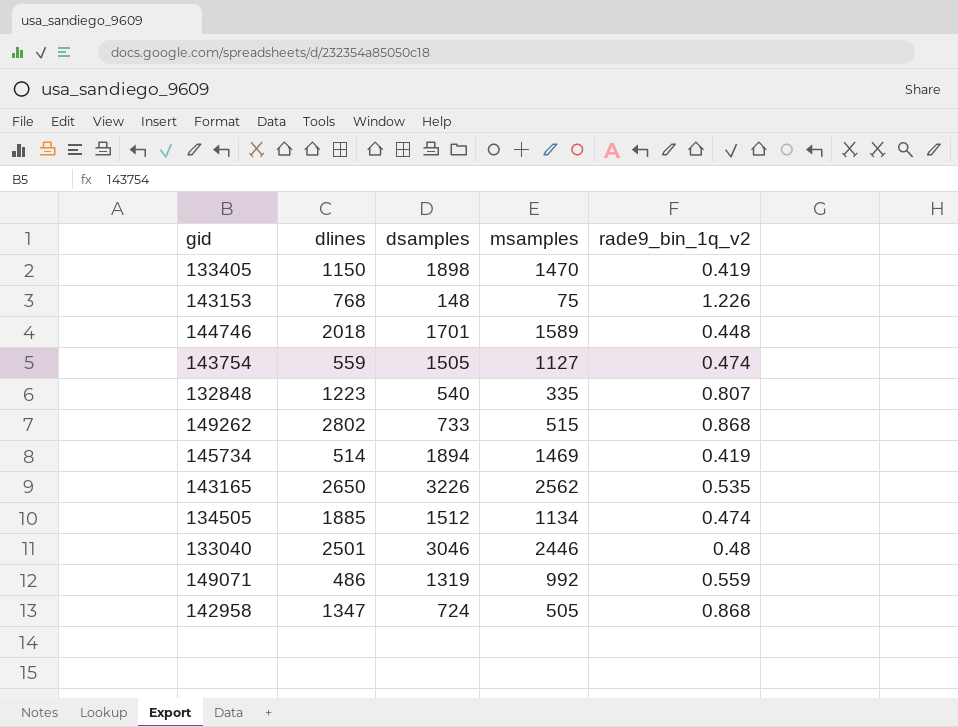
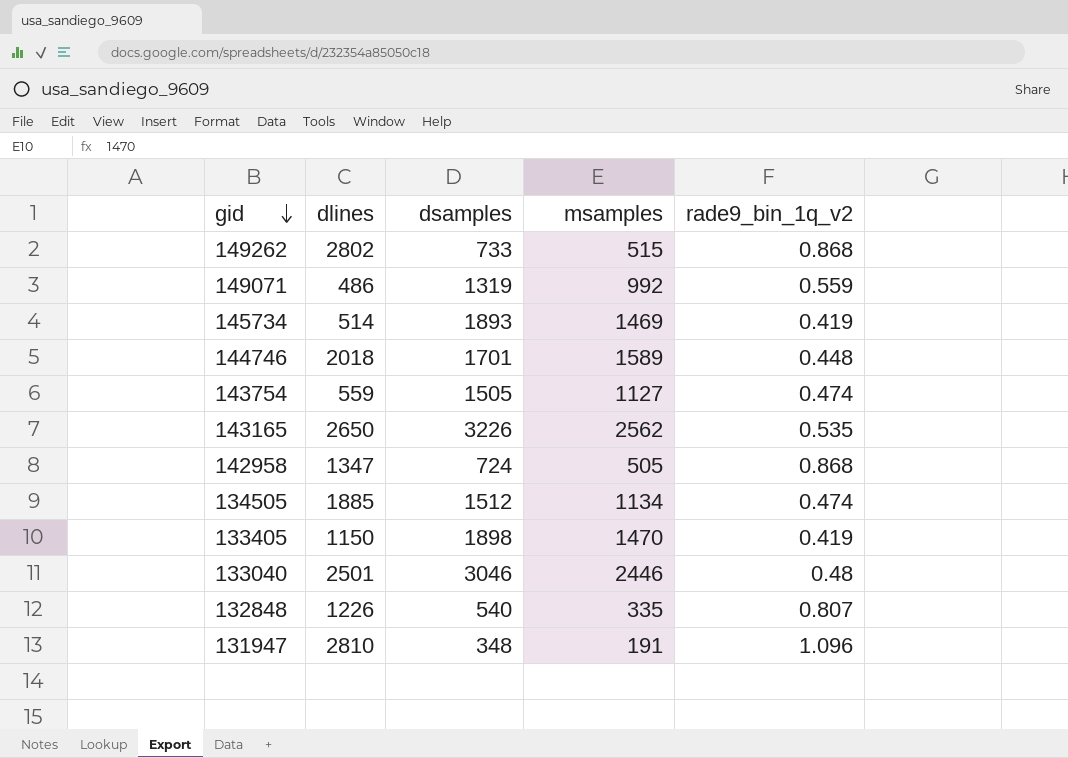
row order: none -> gid descending
row 143153: 768 | 148 | 75 | 1.226 -> none
145734 | dsamples: 1894 -> 1893
132848 | dlines: 1223 -> 1226
row 131947: none -> 2810 | 348 | 191 | 1.096

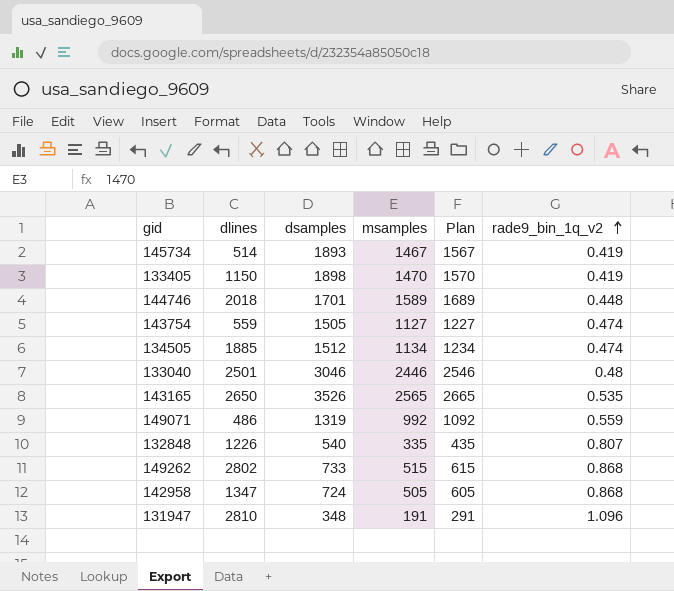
row order: gid descending -> rade9_bin_1q_v2 ascending
column Plan | formula: none -> [msamples] + 100
145734 | msamples: 1469 -> 1467
143165 | dsamples: 3226 -> 3526
143165 | msamples: 2562 -> 2565

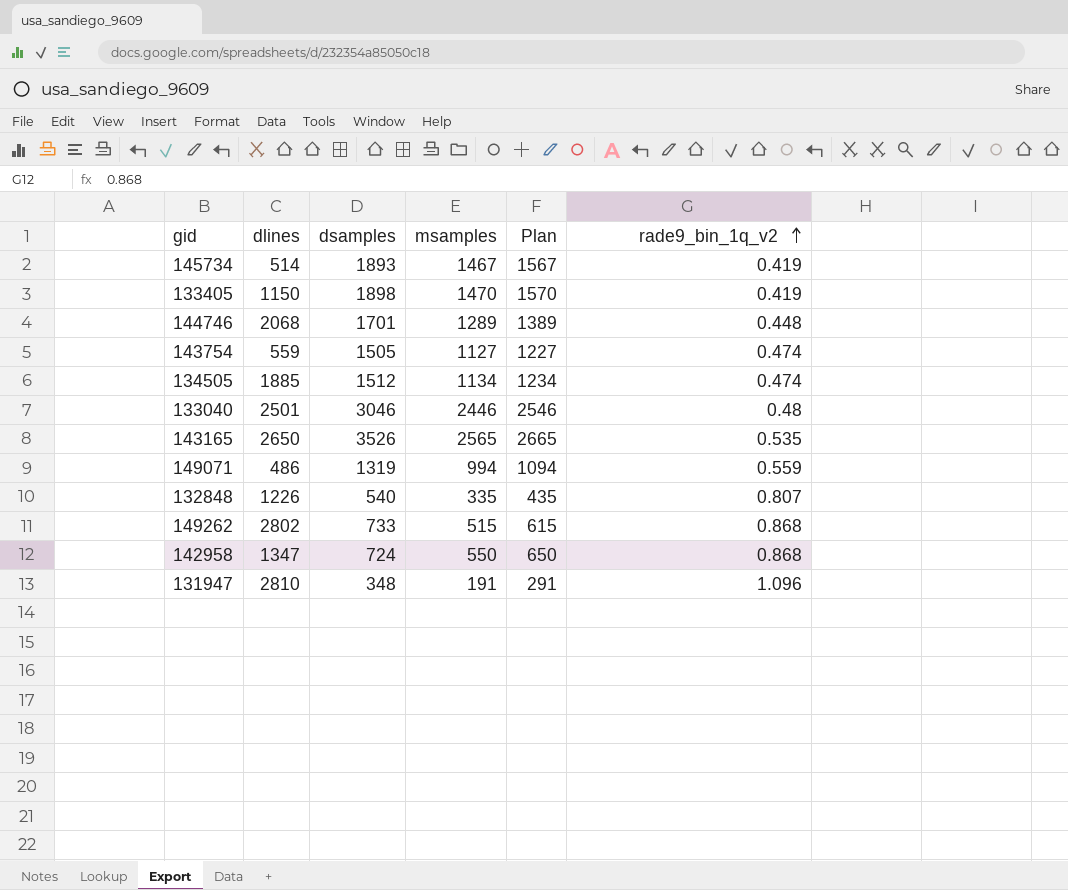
144746 | dlines: 2018 -> 2068
144746 | msamples: 1589 -> 1289
144746 | Plan: 1689 -> 1389
149071 | msamples: 992 -> 994
149071 | Plan: 1092 -> 1094
142958 | msamples: 505 -> 550
142958 | Plan: 605 -> 650

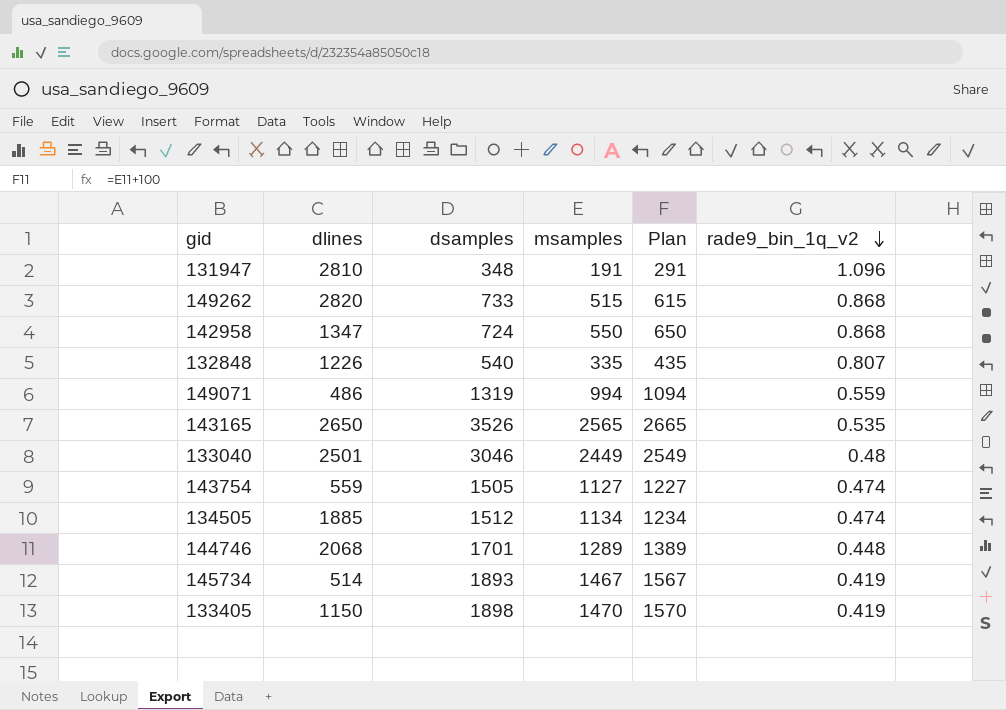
row order: rade9_bin_1q_v2 ascending -> rade9_bin_1q_v2 descending
149262 | dlines: 2802 -> 2820
133040 | msamples: 2446 -> 2449
133040 | Plan: 2546 -> 2549

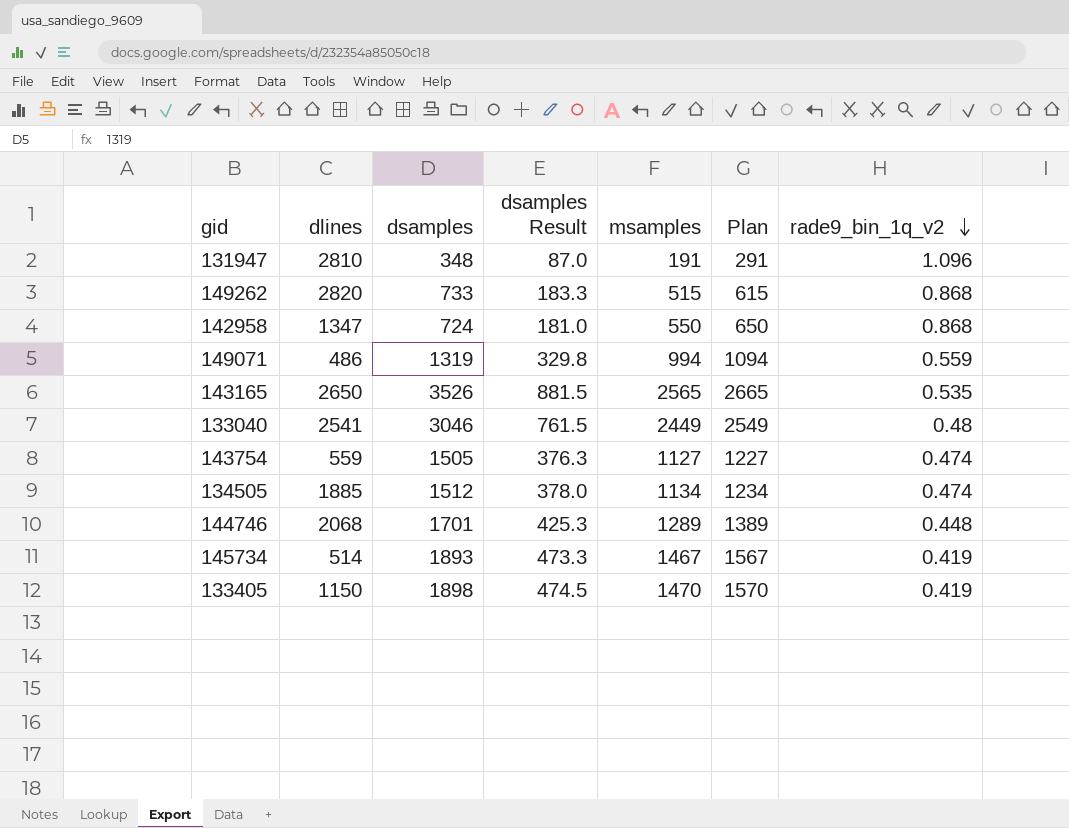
column dsamples Result | formula: none -> [dsamples] * 0.25
row 132848: 1226 | 540 | 335 | 435 | 0.807 -> none
133040 | dlines: 2501 -> 2541

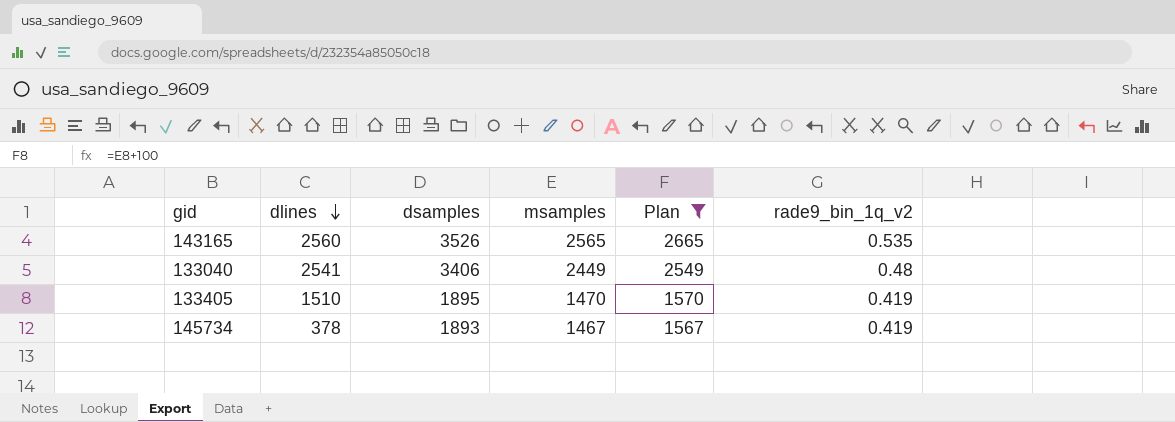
filter: none -> Plan >= 1567
row order: rade9_bin_1q_v2 descending -> dlines descending
column dsamples Result | formula: [dsamples] * 0.25 -> none
143165 | dlines: 2650 -> 2560
133040 | dsamples: 3046 -> 3406
133405 | dlines: 1150 -> 1510
133405 | dsamples: 1898 -> 1895
145734 | dlines: 514 -> 378

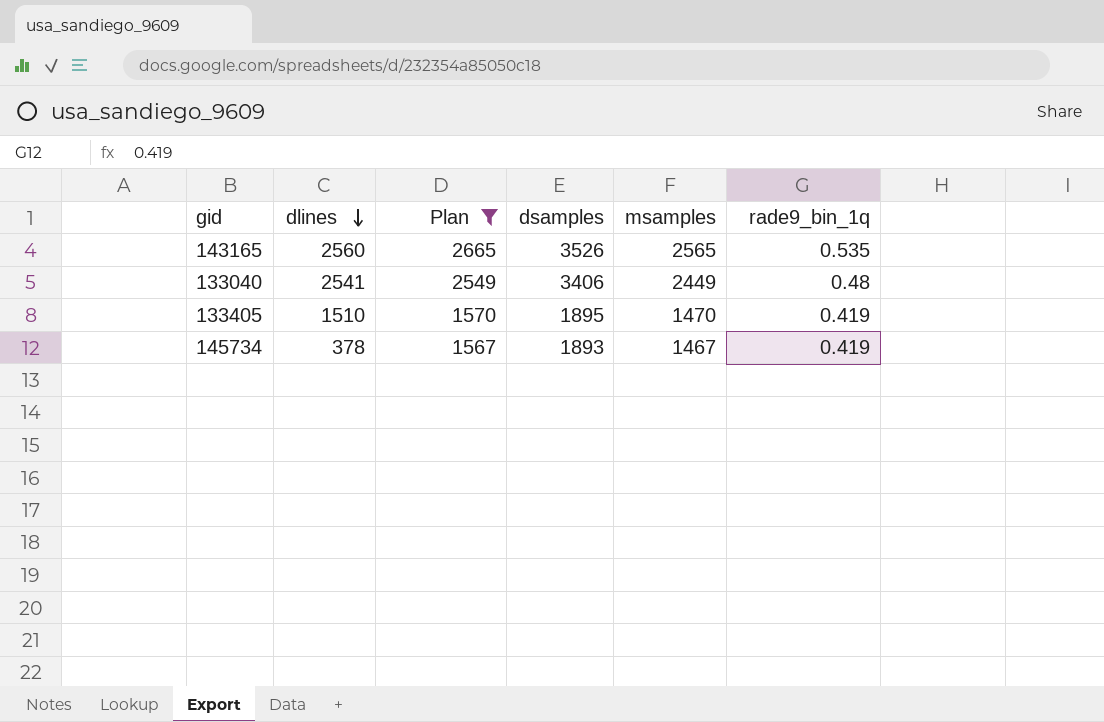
column Plan | position: 5 -> 3
column name: rade9_bin_1q_v2 -> rade9_bin_1q

